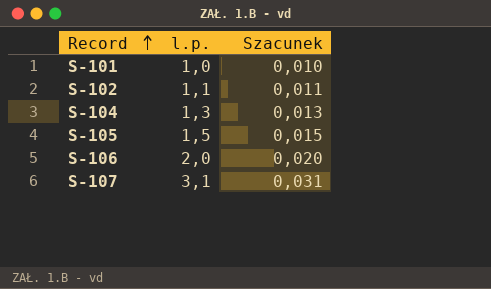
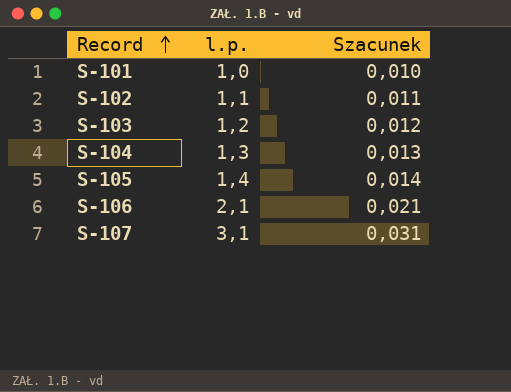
row S-103: none -> 1,2 | 0,012
S-105 | l.p.: 1,5 -> 1,4
S-105 | Szacunek: 0,015 -> 0,014
S-106 | l.p.: 2,0 -> 2,1
S-106 | Szacunek: 0,020 -> 0,021

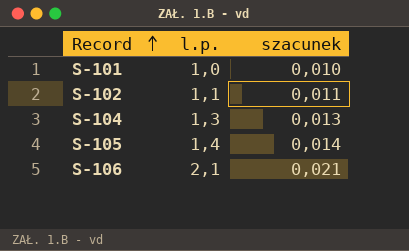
column name: Szacunek -> szacunek
row S-103: 1,2 | 0,012 -> none
row S-107: 3,1 | 0,031 -> none

